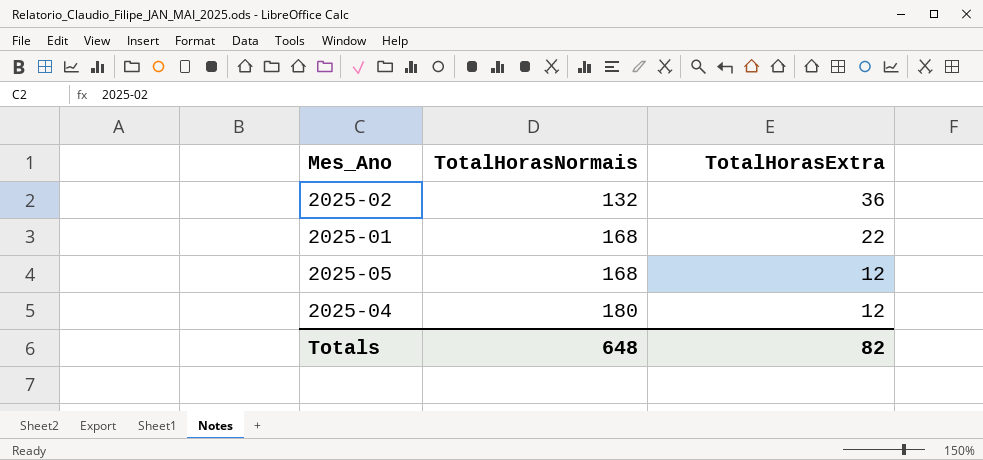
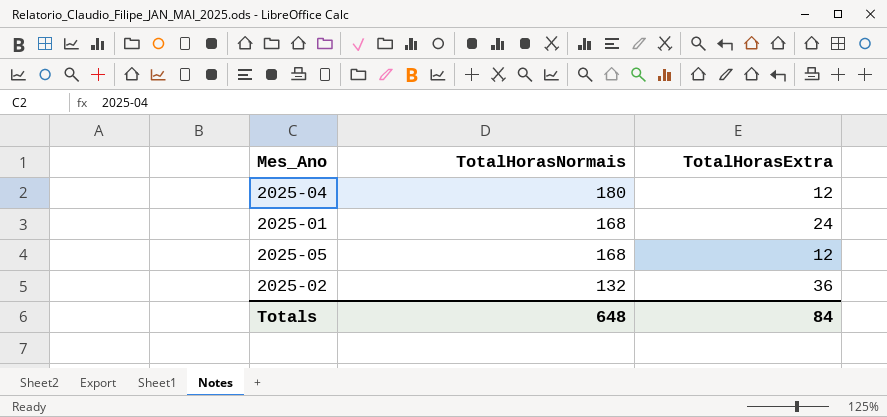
row order: TotalHorasNormais ascending -> TotalHorasNormais descending
2025-01 | TotalHorasExtra: 22 -> 24
Totals | TotalHorasExtra: 82 -> 84

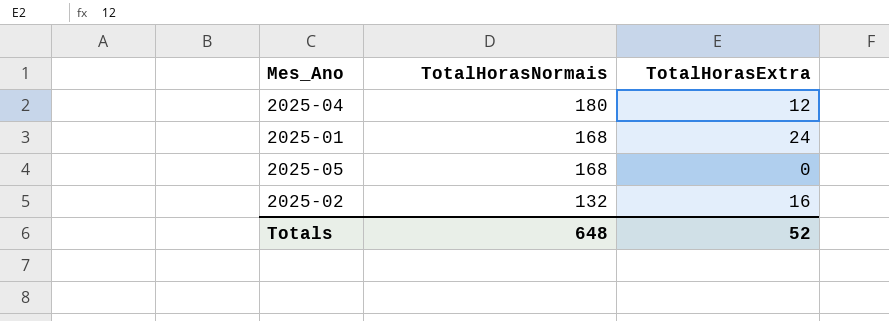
2025-05 | TotalHorasExtra: 12 -> 0
2025-02 | TotalHorasExtra: 36 -> 16
Totals | TotalHorasExtra: 84 -> 52

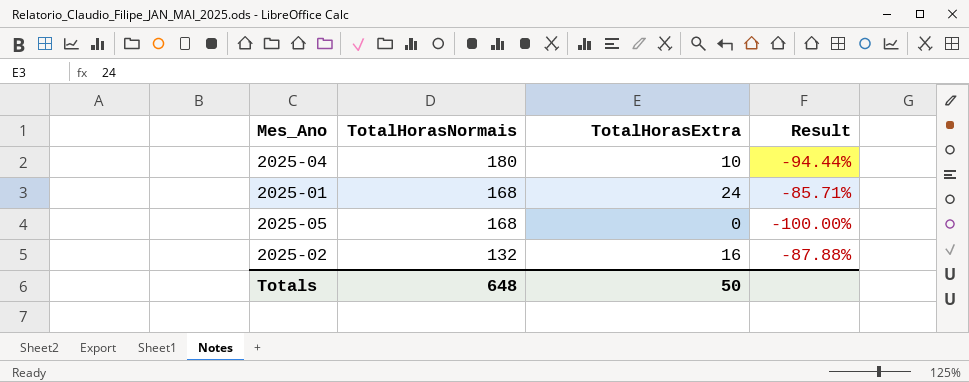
column Result | formula: none -> ([TotalHorasExtra] - [TotalHorasNormais]) / [TotalHorasNormais]
2025-04 | TotalHorasExtra: 12 -> 10
Totals | TotalHorasExtra: 52 -> 50

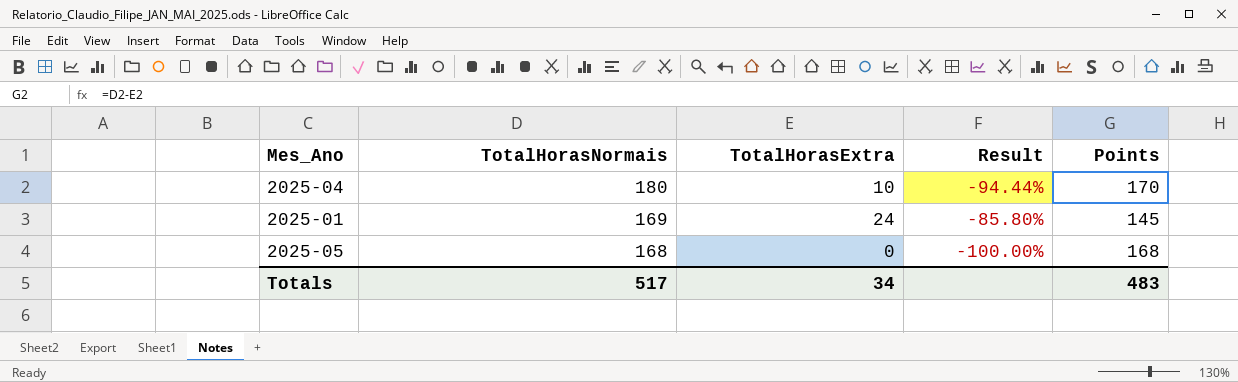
column Points | formula: none -> [TotalHorasNormais] - [TotalHorasExtra]
row 2025-02: 132 | 16 | -87.88% -> none
2025-01 | TotalHorasNormais: 168 -> 169
2025-01 | Result: -85.71% -> -85.80%
Totals | TotalHorasNormais: 648 -> 517
Totals | TotalHorasExtra: 50 -> 34

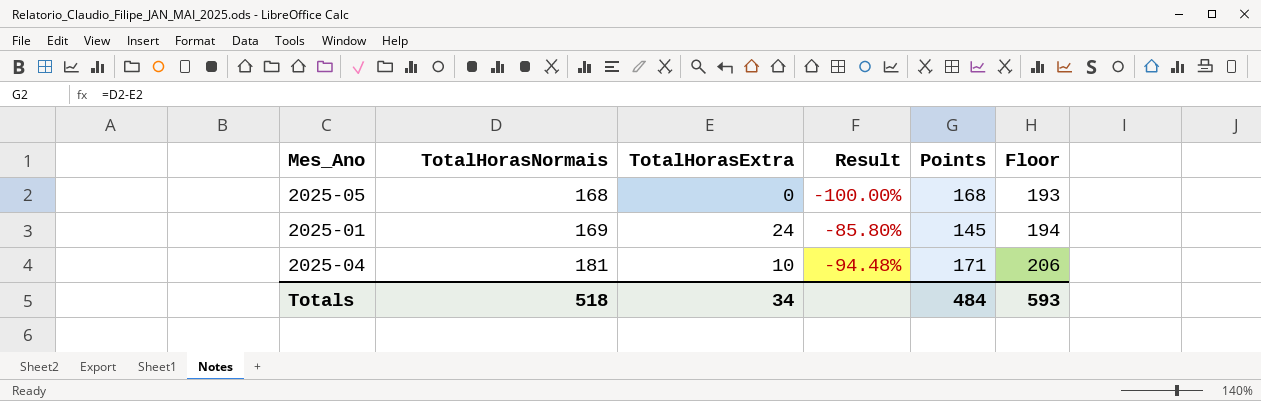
row order: TotalHorasNormais descending -> TotalHorasNormais ascending
column Floor | formula: none -> [TotalHorasNormais] + 25
2025-04 | TotalHorasNormais: 180 -> 181
2025-04 | Result: -94.44% -> -94.48%
2025-04 | Points: 170 -> 171
Totals | TotalHorasNormais: 517 -> 518
Totals | Points: 483 -> 484

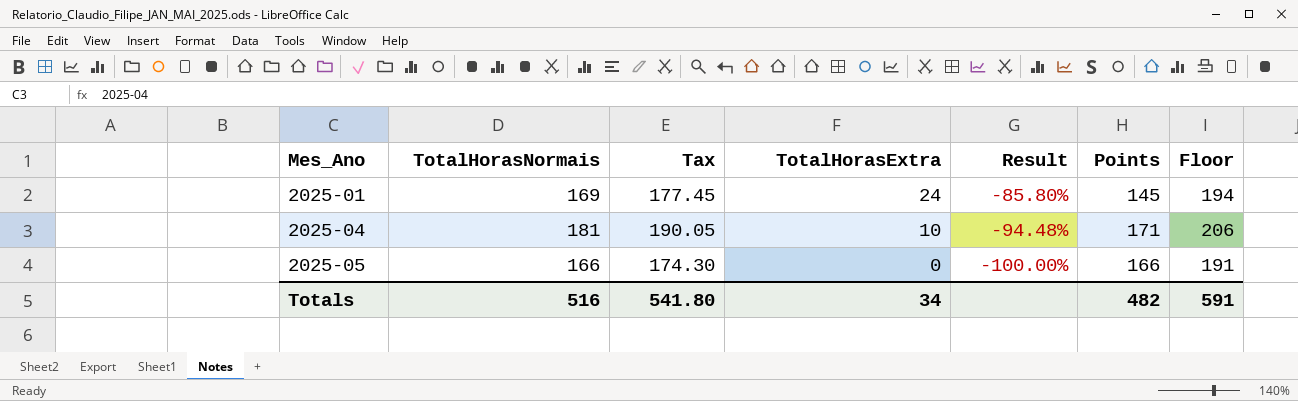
row order: TotalHorasNormais ascending -> Mes_Ano ascending
column Tax | formula: none -> [TotalHorasNormais] * 1.05
2025-05 | TotalHorasNormais: 168 -> 166
2025-05 | Points: 168 -> 166
2025-05 | Floor: 193 -> 191
Totals | TotalHorasNormais: 518 -> 516
Totals | Points: 484 -> 482
Totals | Floor: 593 -> 591

